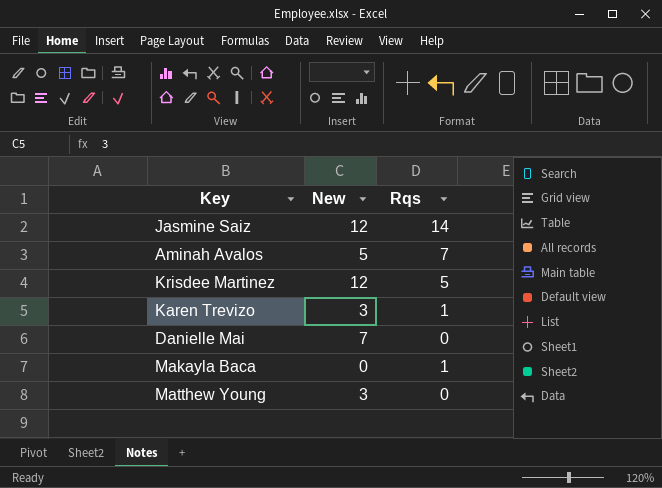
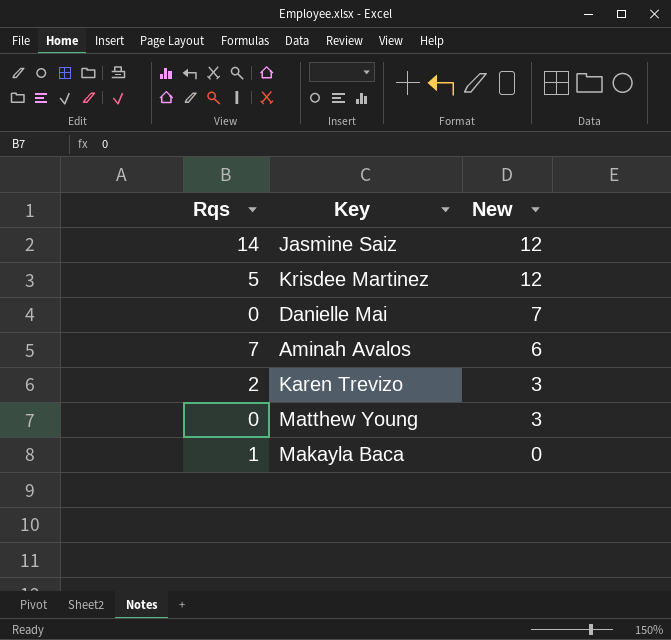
row order: none -> New descending
column Rqs | position: 3 -> 1
Aminah Avalos | New: 5 -> 6
Karen Trevizo | Rqs: 1 -> 2

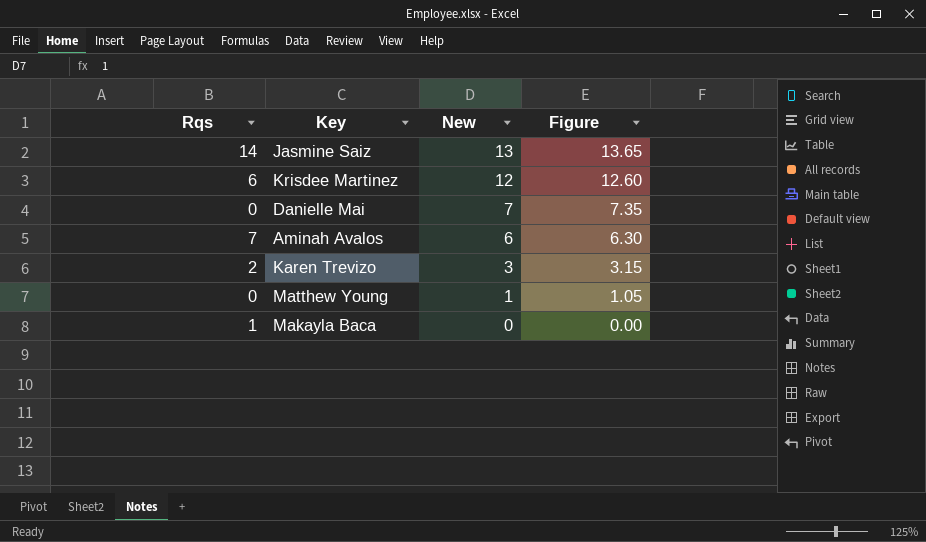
column Figure | formula: none -> [New] * 1.05
Jasmine Saiz | New: 12 -> 13
Krisdee Martinez | Rqs: 5 -> 6
Matthew Young | New: 3 -> 1

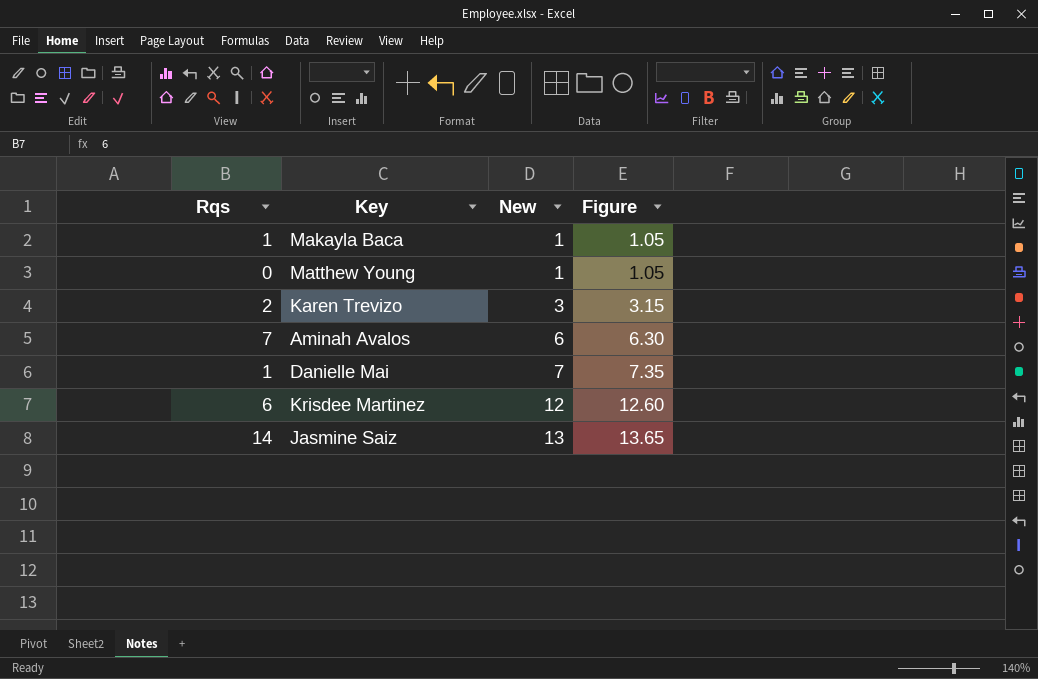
row order: New descending -> New ascending
Makayla Baca | New: 0 -> 1
Makayla Baca | Figure: 0.00 -> 1.05
Danielle Mai | Rqs: 0 -> 1

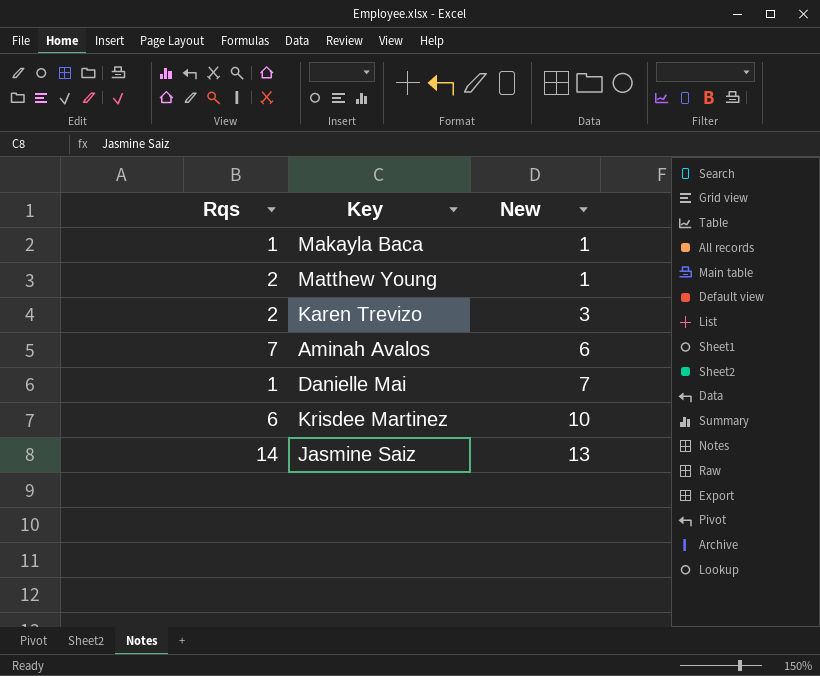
column Figure | formula: [New] * 1.05 -> none
Matthew Young | Rqs: 0 -> 2
Krisdee Martinez | New: 12 -> 10

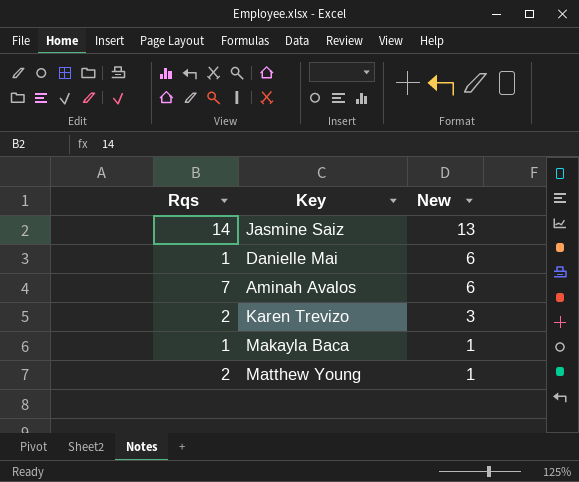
row order: New ascending -> New descending
row Krisdee Martinez: 6 | 10 -> none
Danielle Mai | New: 7 -> 6

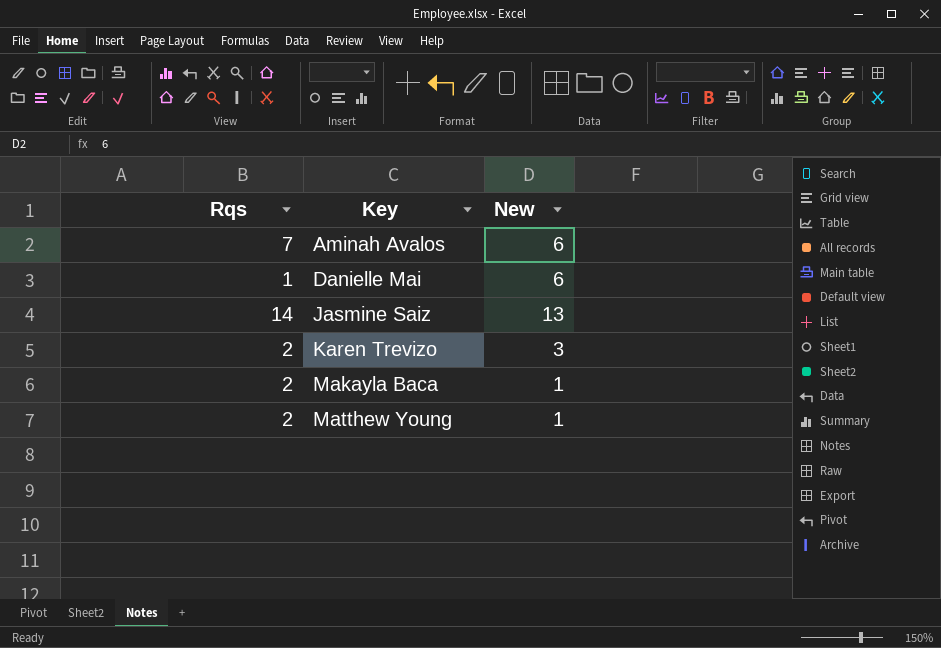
row order: New descending -> Key ascending
Makayla Baca | Rqs: 1 -> 2

